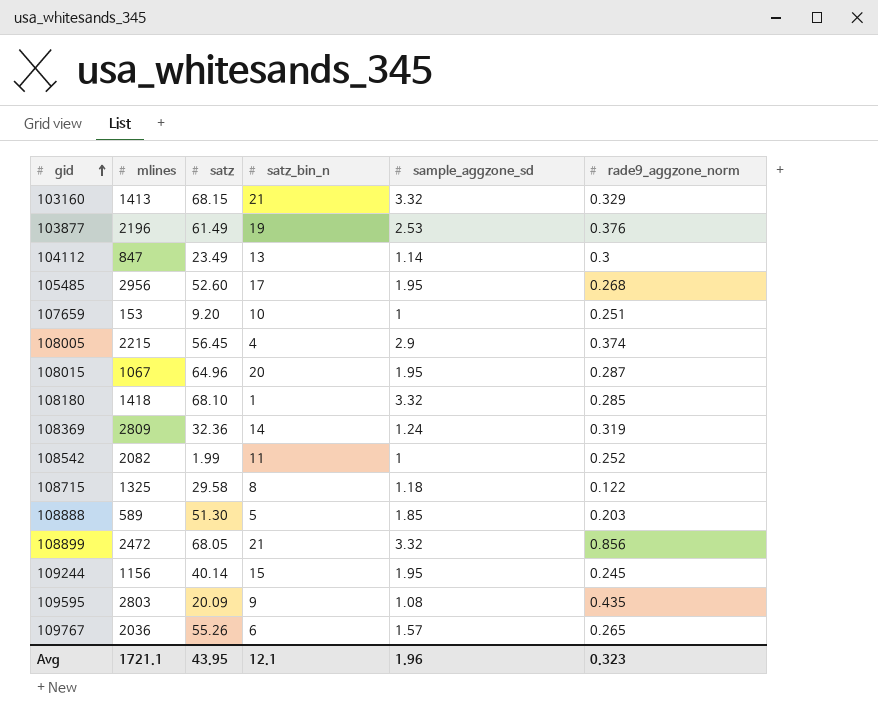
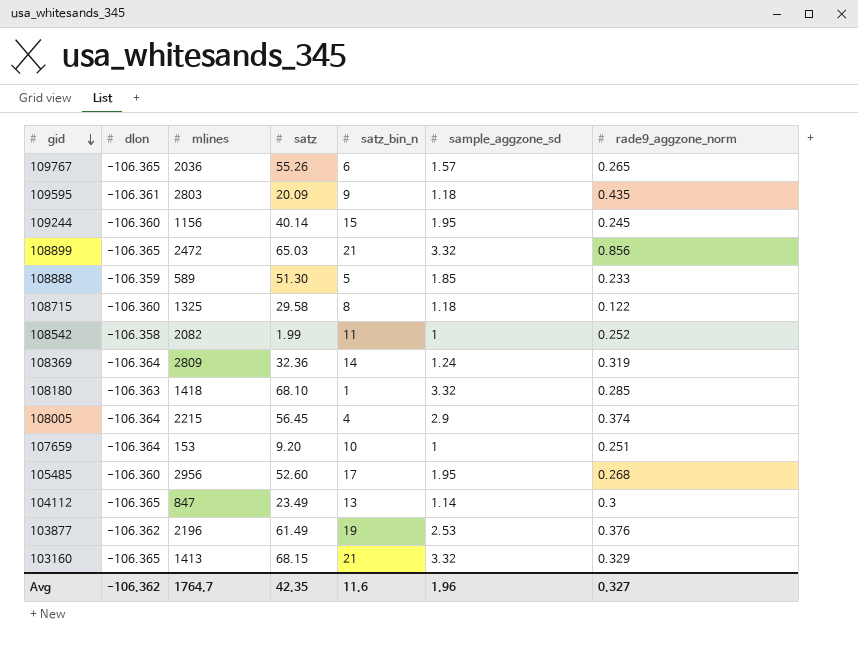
row order: gid ascending -> gid descending
column dlon | position: none -> 2
row 108015: 1067 | 64.96 | 20 | 1.95 | 0.287 -> none
109595 | sample_aggzone_sd: 1.08 -> 1.18
108899 | satz: 68.05 -> 65.03
108888 | rade9_aggzone_norm: 0.203 -> 0.233
Avg | mlines: 1721.1 -> 1764.7
Avg | satz: 43.95 -> 42.35
Avg | satz_bin_n: 12.1 -> 11.6
Avg | rade9_aggzone_norm: 0.323 -> 0.327

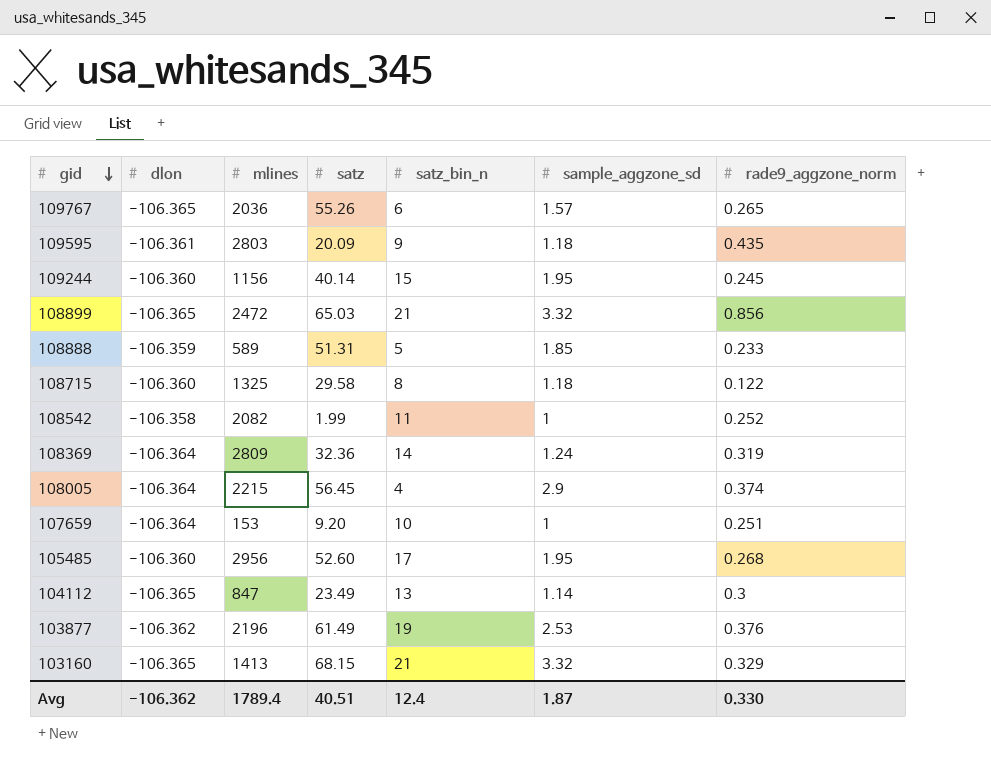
row 108180: -106.363 | 1418 | 68.10 | 1 | 3.32 | 0.285 -> none
108888 | satz: 51.30 -> 51.31
Avg | mlines: 1764.7 -> 1789.4
Avg | satz: 42.35 -> 40.51
Avg | satz_bin_n: 11.6 -> 12.4
Avg | sample_aggzone_sd: 1.96 -> 1.87
Avg | rade9_aggzone_norm: 0.327 -> 0.330

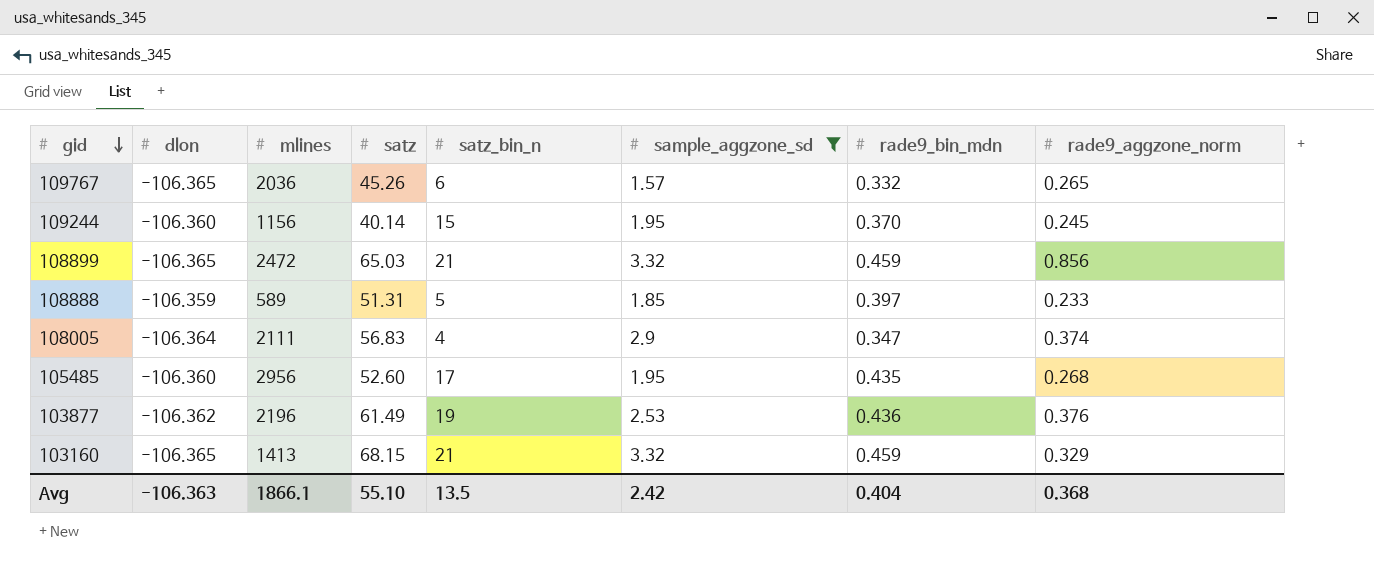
filter: none -> sample_aggzone_sd >= 1.57
column rade9_bin_mdn | position: none -> 7
109767 | satz: 55.26 -> 45.26
108005 | mlines: 2215 -> 2111
108005 | satz: 56.45 -> 56.83
Avg | dlon: -106.362 -> -106.363
Avg | mlines: 1789.4 -> 1866.1
Avg | satz: 40.51 -> 55.10
Avg | satz_bin_n: 12.4 -> 13.5
Avg | sample_aggzone_sd: 1.87 -> 2.42
Avg | rade9_aggzone_norm: 0.330 -> 0.368

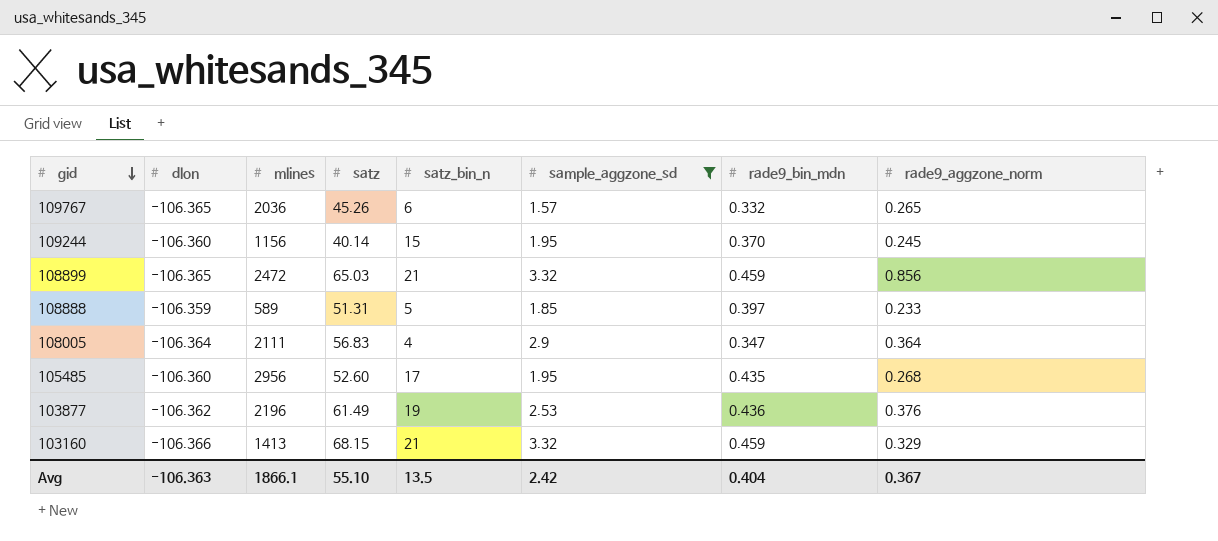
108005 | rade9_aggzone_norm: 0.374 -> 0.364
103160 | dlon: -106.365 -> -106.366
Avg | rade9_aggzone_norm: 0.368 -> 0.367

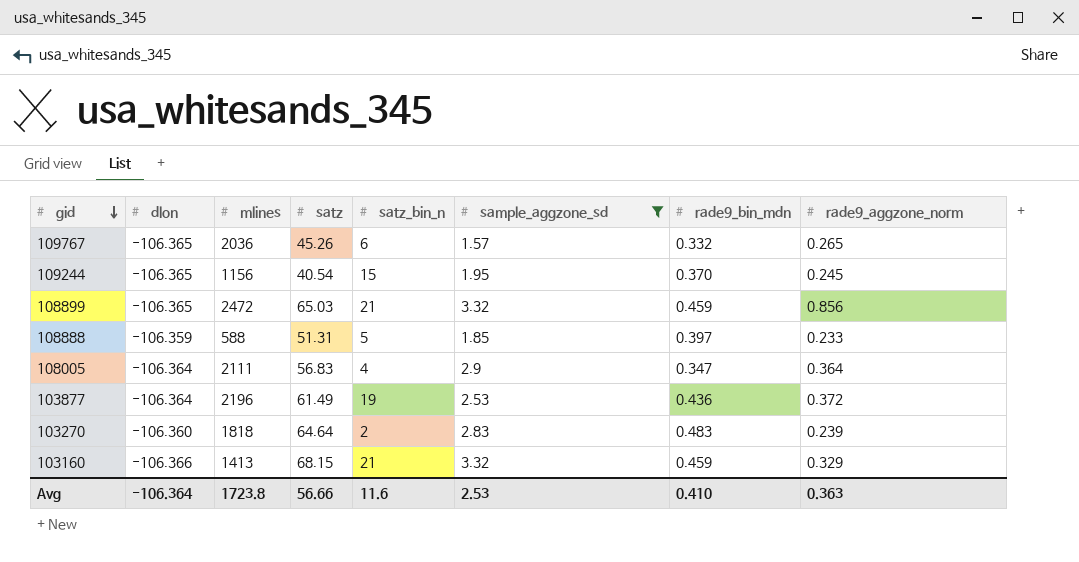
row 105485: -106.360 | 2956 | 52.60 | 17 | 1.95 | 0.435 | 0.268 -> none
109244 | dlon: -106.360 -> -106.365
109244 | satz: 40.14 -> 40.54
108888 | mlines: 589 -> 588
103877 | dlon: -106.362 -> -106.364
103877 | rade9_aggzone_norm: 0.376 -> 0.372
row 103270: none -> -106.360 | 1818 | 64.64 | 2 | 2.83 | 0.483 | 0.239
Avg | dlon: -106.363 -> -106.364
Avg | mlines: 1866.1 -> 1723.8
Avg | satz: 55.10 -> 56.66
Avg | satz_bin_n: 13.5 -> 11.6
Avg | sample_aggzone_sd: 2.42 -> 2.53
Avg | rade9_bin_mdn: 0.404 -> 0.410
Avg | rade9_aggzone_norm: 0.367 -> 0.363

